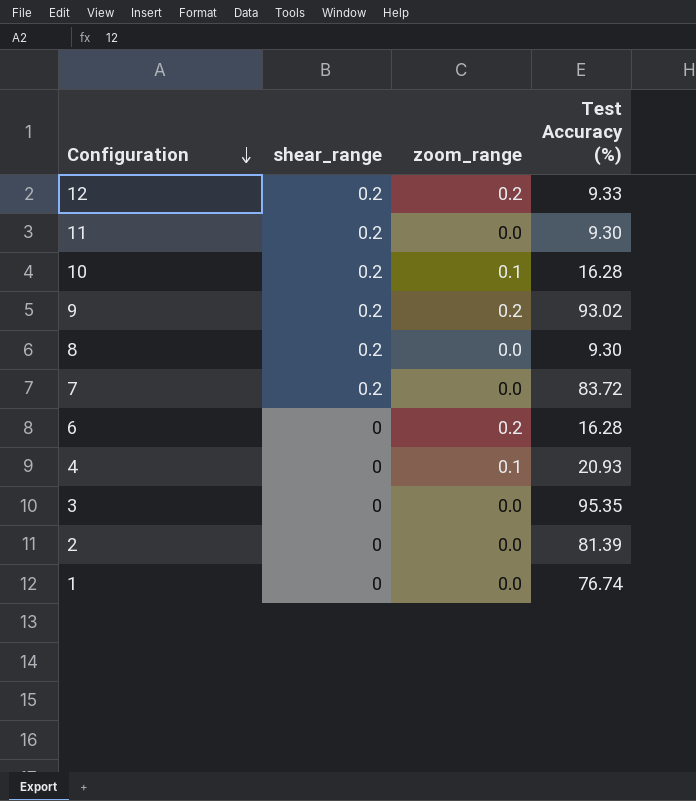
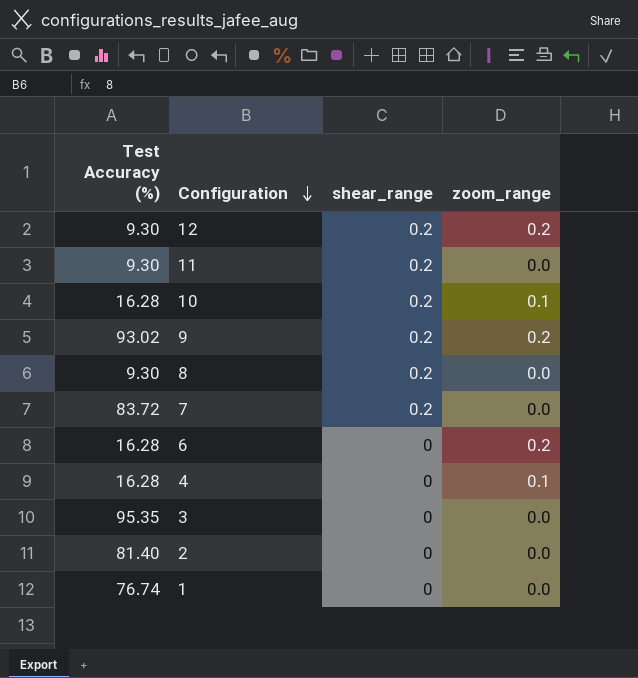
column Test Accuracy (%) | position: 4 -> 1
12 | Test Accuracy (%): 9.33 -> 9.30
4 | Test Accuracy (%): 20.93 -> 16.28
2 | Test Accuracy (%): 81.39 -> 81.40

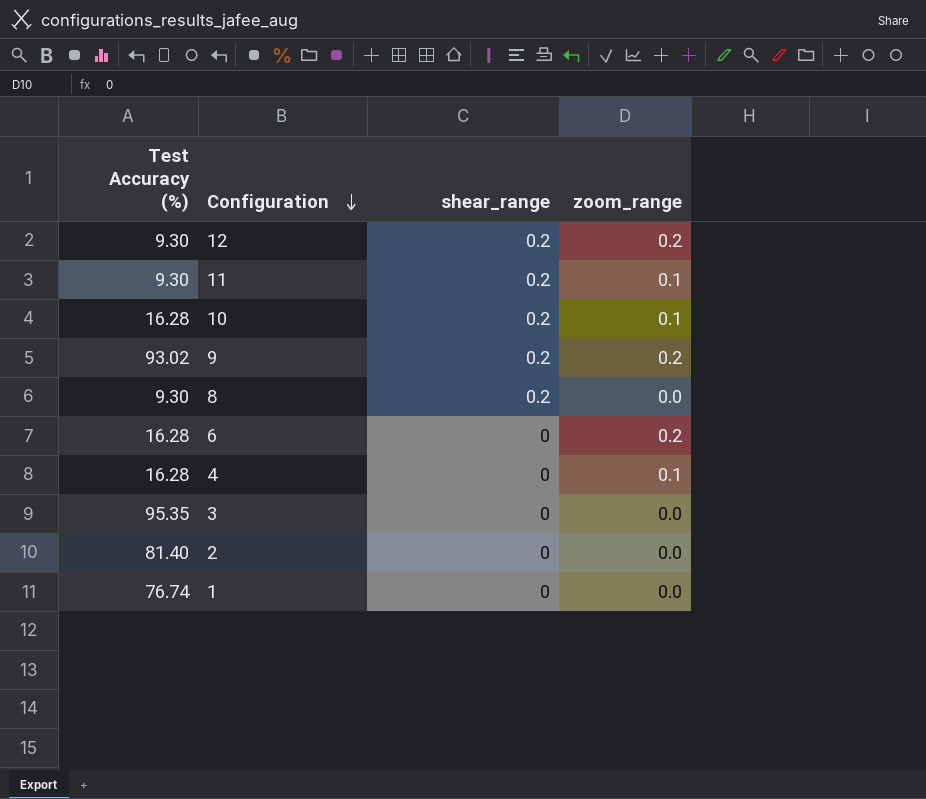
row 7: 83.72 | 0.2 | 0.0 -> none
11 | zoom_range: 0.0 -> 0.1

